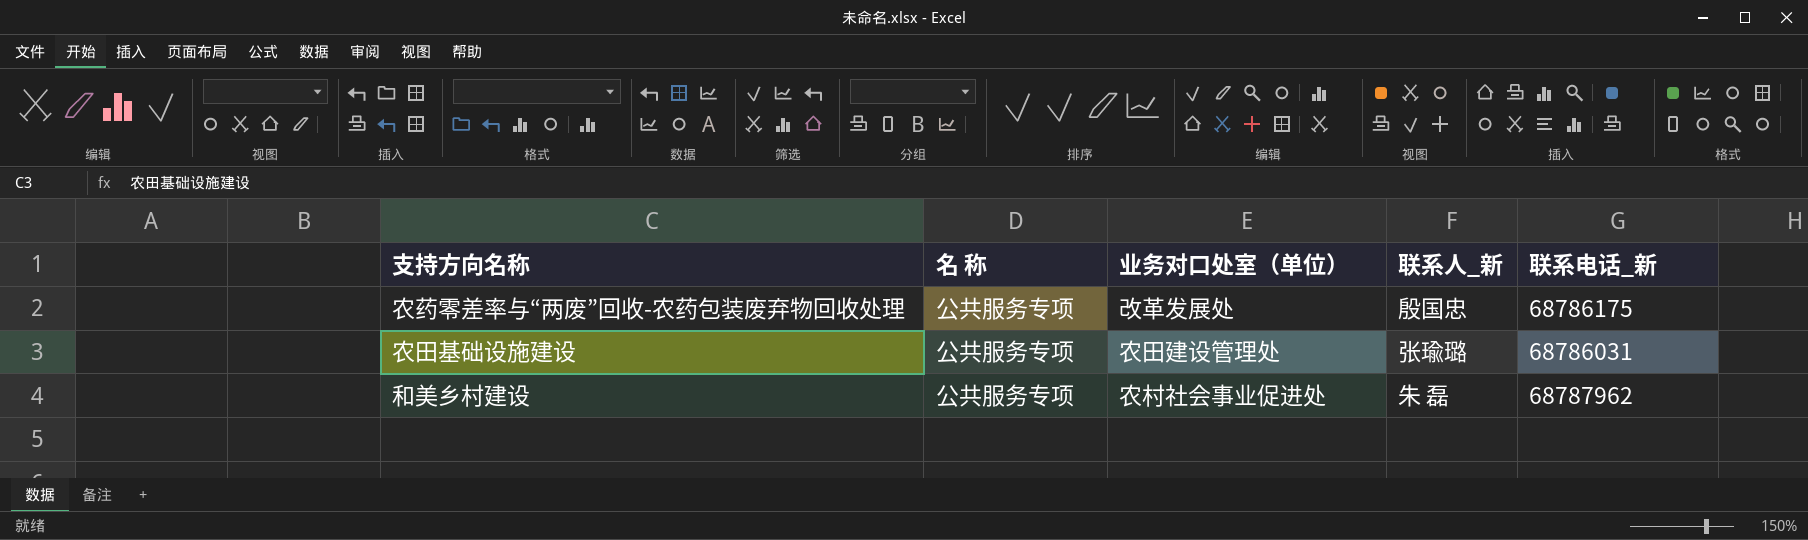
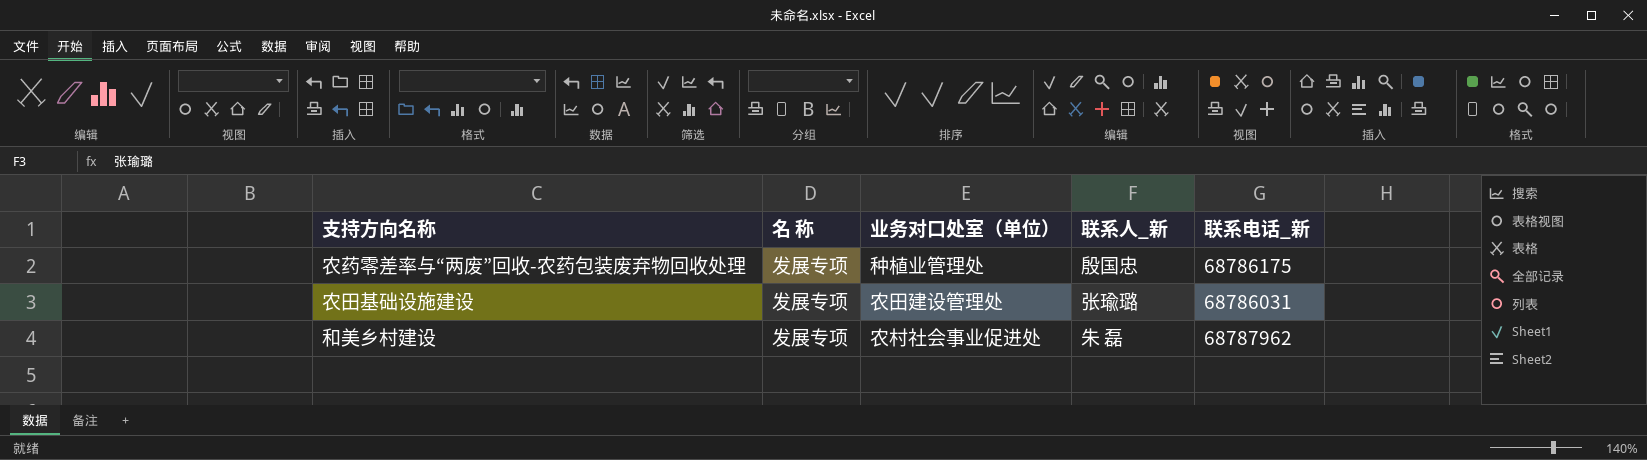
农药零差率与“两废”回收-农药包装废弃物回收处理 | 名 称: 公共服务专项 -> 发展专项
农药零差率与“两废”回收-农药包装废弃物回收处理 | 业务对口处室（单位）: 改革发展处 -> 种植业管理处
农田基础设施建设 | 名 称: 公共服务专项 -> 发展专项
和美乡村建设 | 名 称: 公共服务专项 -> 发展专项

